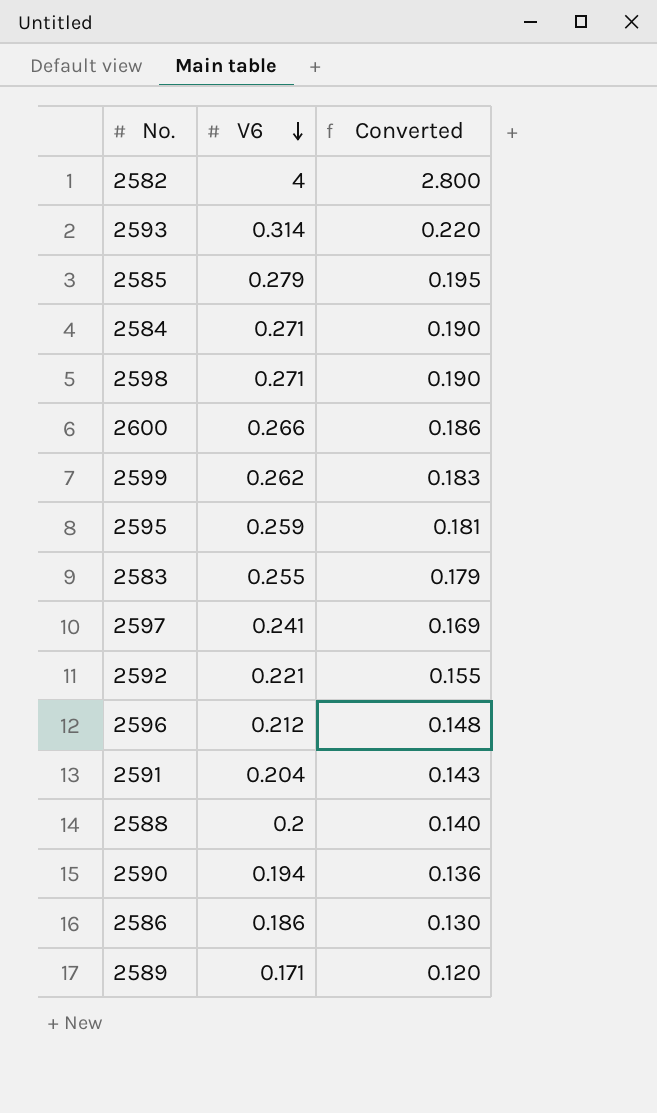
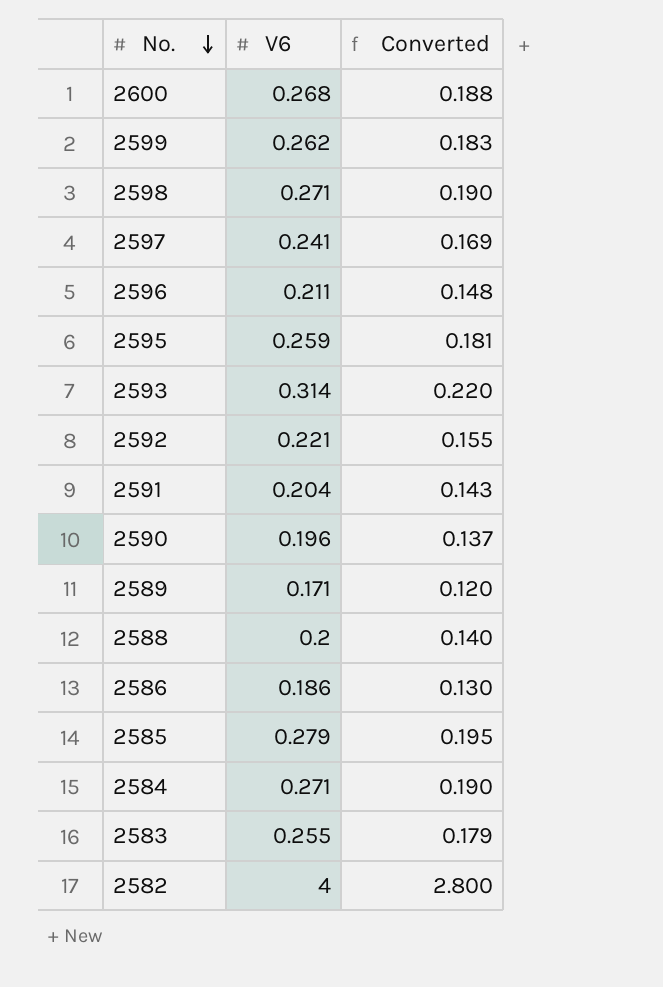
row order: V6 descending -> No. descending
2600 | V6: 0.266 -> 0.268
2600 | Converted: 0.186 -> 0.188
2596 | V6: 0.212 -> 0.211
2590 | V6: 0.194 -> 0.196
2590 | Converted: 0.136 -> 0.137

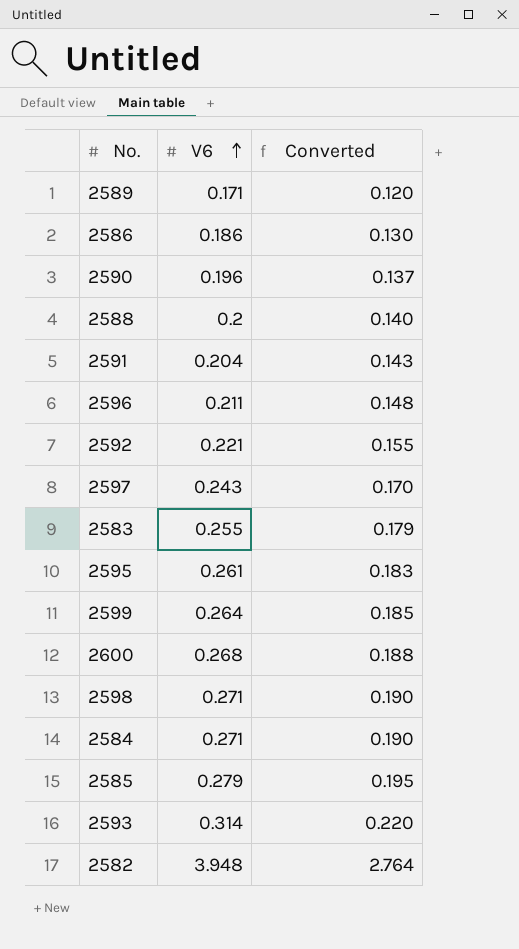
row order: No. descending -> V6 ascending
2597 | V6: 0.241 -> 0.243
2597 | Converted: 0.169 -> 0.170
2595 | V6: 0.259 -> 0.261
2595 | Converted: 0.181 -> 0.183
2599 | V6: 0.262 -> 0.264
2599 | Converted: 0.183 -> 0.185
2582 | V6: 4 -> 3.948
2582 | Converted: 2.800 -> 2.764

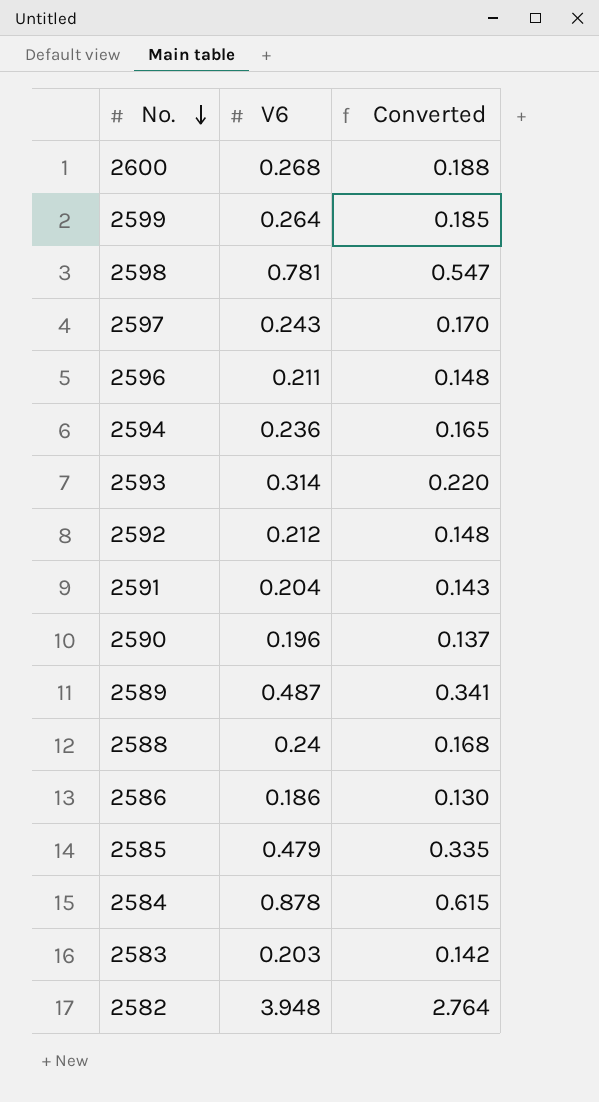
row order: V6 ascending -> No. descending
row 2595: 0.261 | 0.183 -> none
2598 | V6: 0.271 -> 0.781
2598 | Converted: 0.190 -> 0.547
row 2594: none -> 0.236 | 0.165
2592 | V6: 0.221 -> 0.212
2592 | Converted: 0.155 -> 0.148
2589 | V6: 0.171 -> 0.487
2589 | Converted: 0.120 -> 0.341
2588 | V6: 0.2 -> 0.24
2588 | Converted: 0.140 -> 0.168
2585 | V6: 0.279 -> 0.479
2585 | Converted: 0.195 -> 0.335
2584 | V6: 0.271 -> 0.878
2584 | Converted: 0.190 -> 0.615
2583 | V6: 0.255 -> 0.203
2583 | Converted: 0.179 -> 0.142

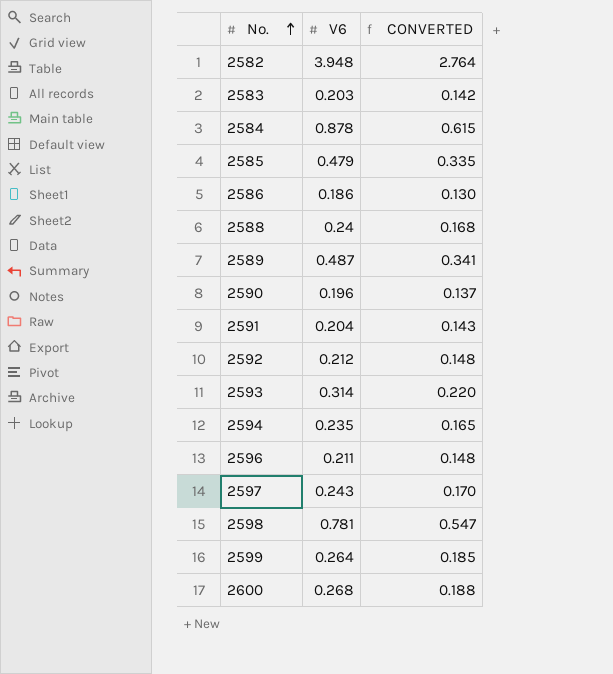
row order: No. descending -> No. ascending
column name: Converted -> CONVERTED
2594 | V6: 0.236 -> 0.235

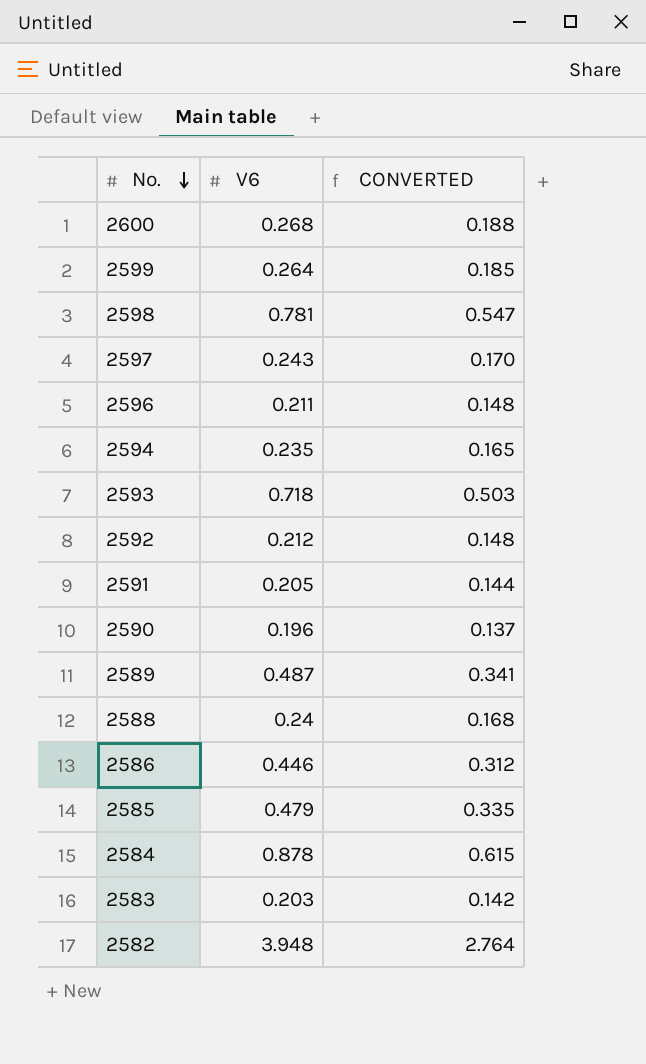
row order: No. ascending -> No. descending
2593 | V6: 0.314 -> 0.718
2593 | CONVERTED: 0.220 -> 0.503
2591 | V6: 0.204 -> 0.205
2591 | CONVERTED: 0.143 -> 0.144
2586 | V6: 0.186 -> 0.446
2586 | CONVERTED: 0.130 -> 0.312

